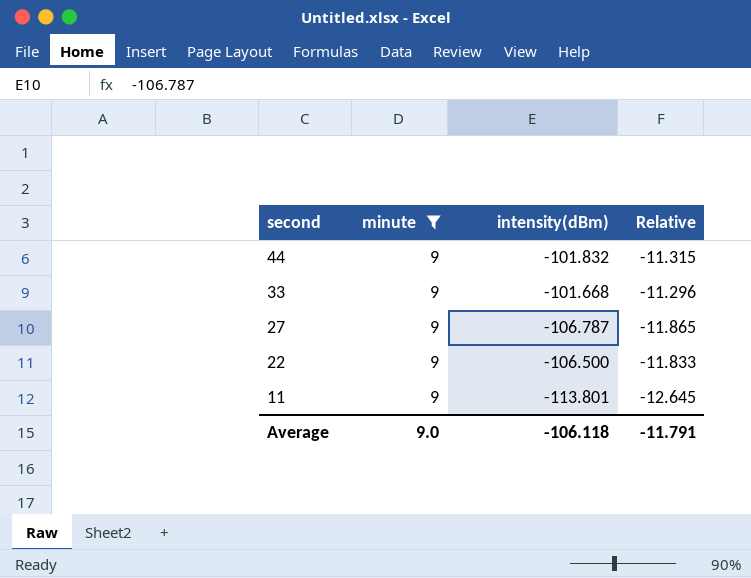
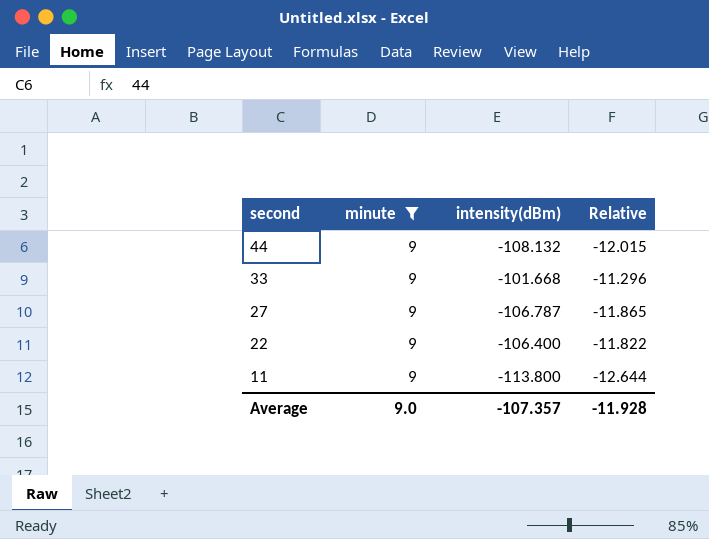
44 | intensity(dBm): -101.832 -> -108.132
44 | Relative: -11.315 -> -12.015
22 | intensity(dBm): -106.500 -> -106.400
22 | Relative: -11.833 -> -11.822
11 | intensity(dBm): -113.801 -> -113.800
11 | Relative: -12.645 -> -12.644
Average | intensity(dBm): -106.118 -> -107.357
Average | Relative: -11.791 -> -11.928

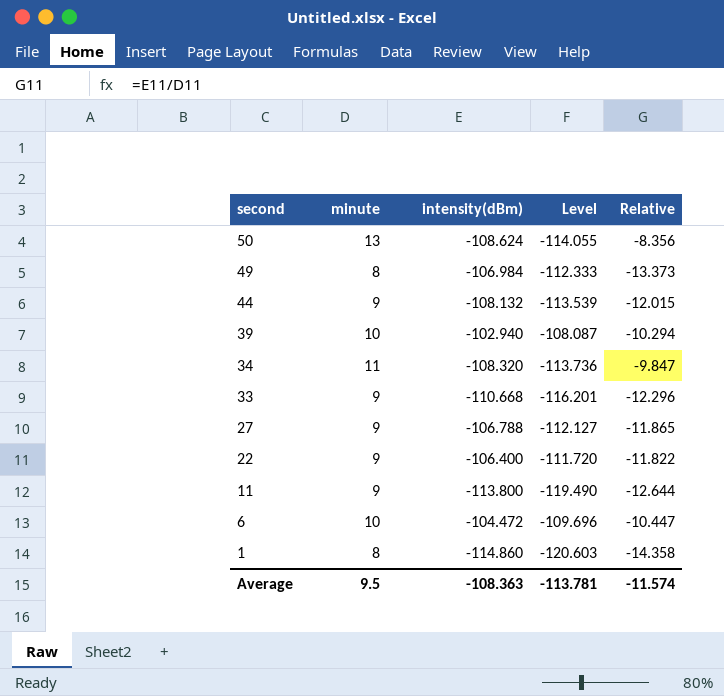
filter: minute = 9 -> none
column Level | formula: none -> [intensity(dBm)] * 1.05
33 | intensity(dBm): -101.668 -> -110.668
33 | Relative: -11.296 -> -12.296
27 | intensity(dBm): -106.787 -> -106.788
Average | minute: 9.0 -> 9.5
Average | intensity(dBm): -107.357 -> -108.363
Average | Relative: -11.928 -> -11.574

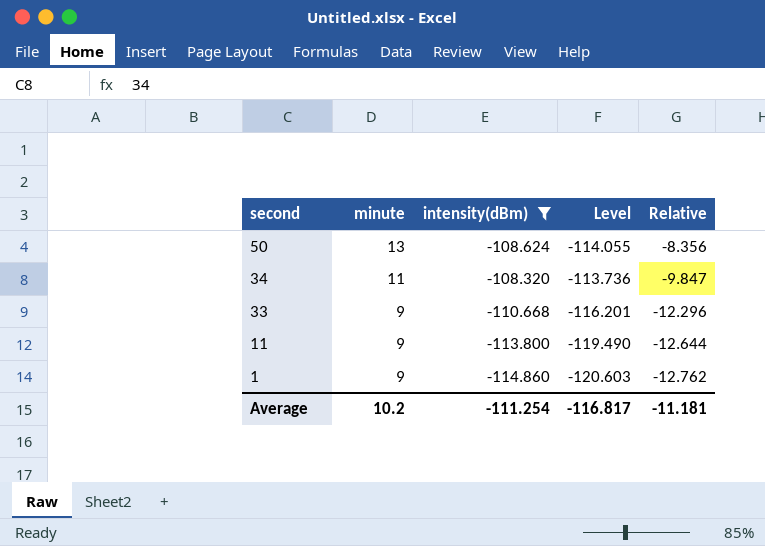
filter: none -> intensity(dBm) <= -108.320
1 | minute: 8 -> 9
1 | Relative: -14.358 -> -12.762
Average | minute: 9.5 -> 10.2
Average | intensity(dBm): -108.363 -> -111.254
Average | Level: -113.781 -> -116.817
Average | Relative: -11.574 -> -11.181

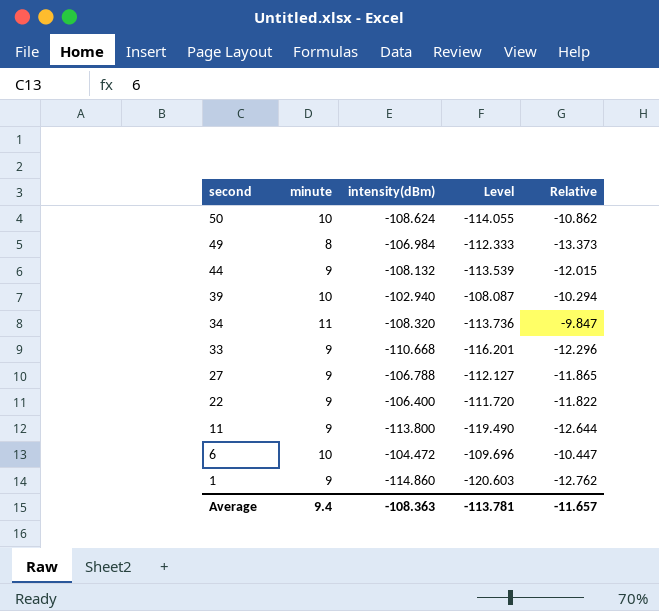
filter: intensity(dBm) <= -108.320 -> none
50 | minute: 13 -> 10
50 | Relative: -8.356 -> -10.862
Average | minute: 10.2 -> 9.4
Average | intensity(dBm): -111.254 -> -108.363
Average | Level: -116.817 -> -113.781
Average | Relative: -11.181 -> -11.657

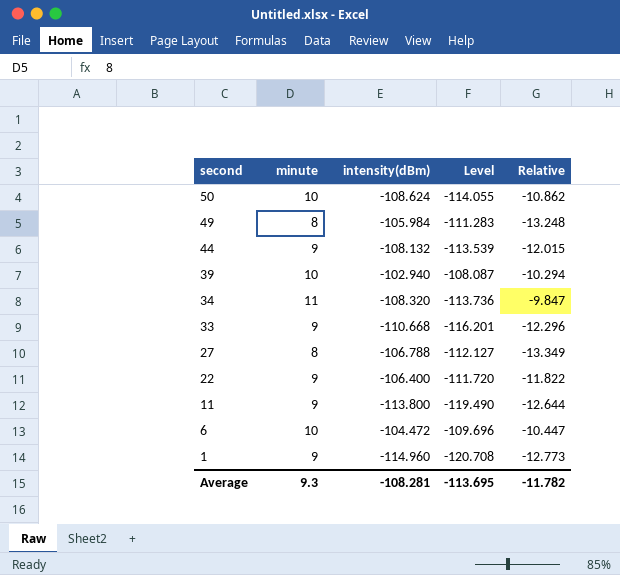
49 | intensity(dBm): -106.984 -> -105.984
49 | Level: -112.333 -> -111.283
49 | Relative: -13.373 -> -13.248
27 | minute: 9 -> 8
27 | Relative: -11.865 -> -13.349
1 | intensity(dBm): -114.860 -> -114.960
1 | Level: -120.603 -> -120.708
1 | Relative: -12.762 -> -12.773
Average | minute: 9.4 -> 9.3
Average | intensity(dBm): -108.363 -> -108.281
Average | Level: -113.781 -> -113.695
Average | Relative: -11.657 -> -11.782

